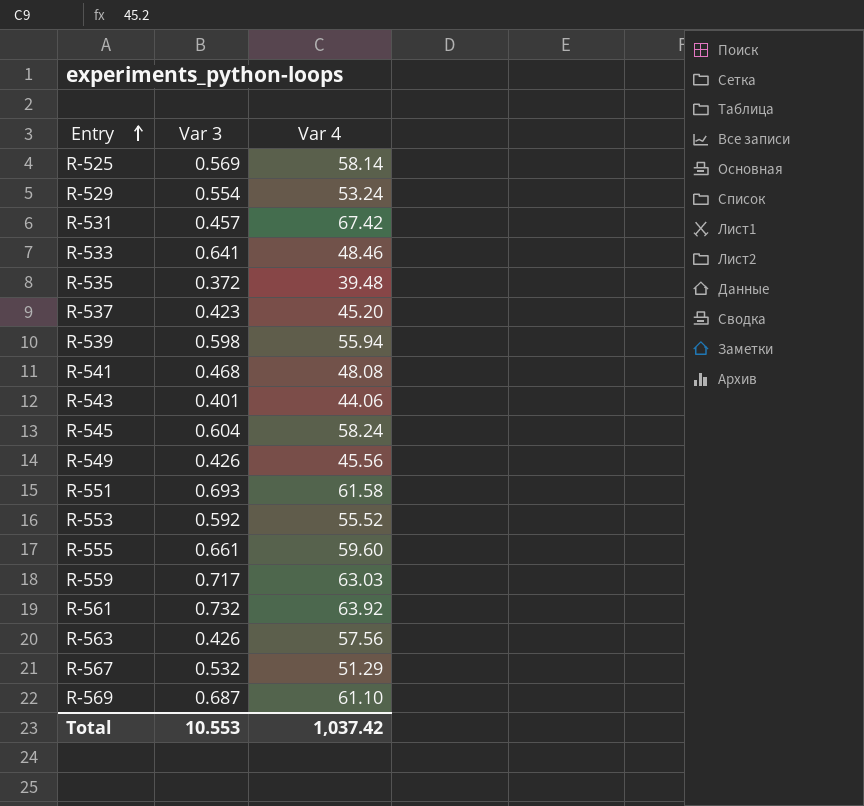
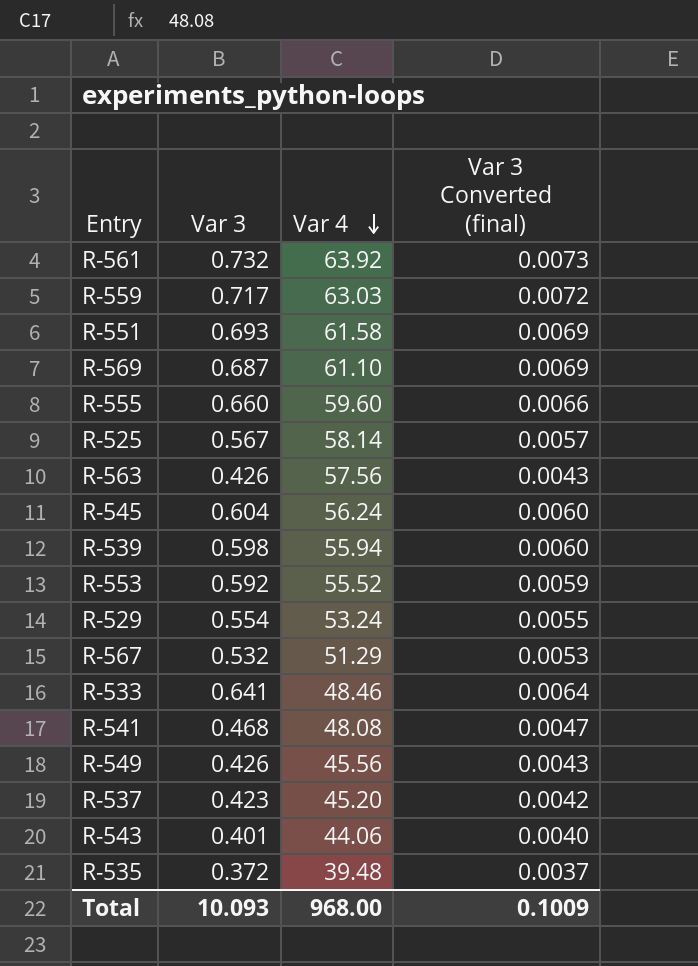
row order: Entry ascending -> Var 4 descending
column Var 3 Converted (final) | formula: none -> [Var 3] * 0.01
row R-531: 0.457 | 67.42 -> none
R-555 | Var 3: 0.661 -> 0.660
R-525 | Var 3: 0.569 -> 0.567
R-545 | Var 4: 58.24 -> 56.24
Total | Var 3: 10.553 -> 10.093
Total | Var 4: 1,037.42 -> 968.00

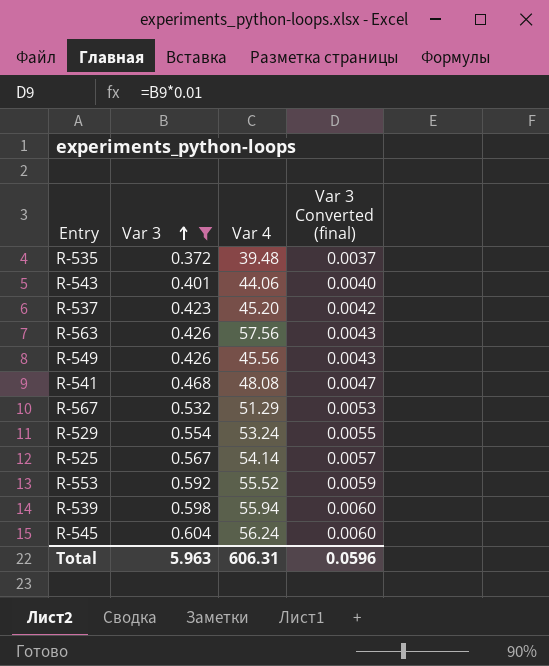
filter: none -> Var 3 <= 0.604
row order: Var 4 descending -> Var 3 ascending
R-525 | Var 4: 58.14 -> 54.14
Total | Var 3: 10.093 -> 5.963
Total | Var 4: 968.00 -> 606.31
Total | Var 3 Converted (final): 0.1009 -> 0.0596

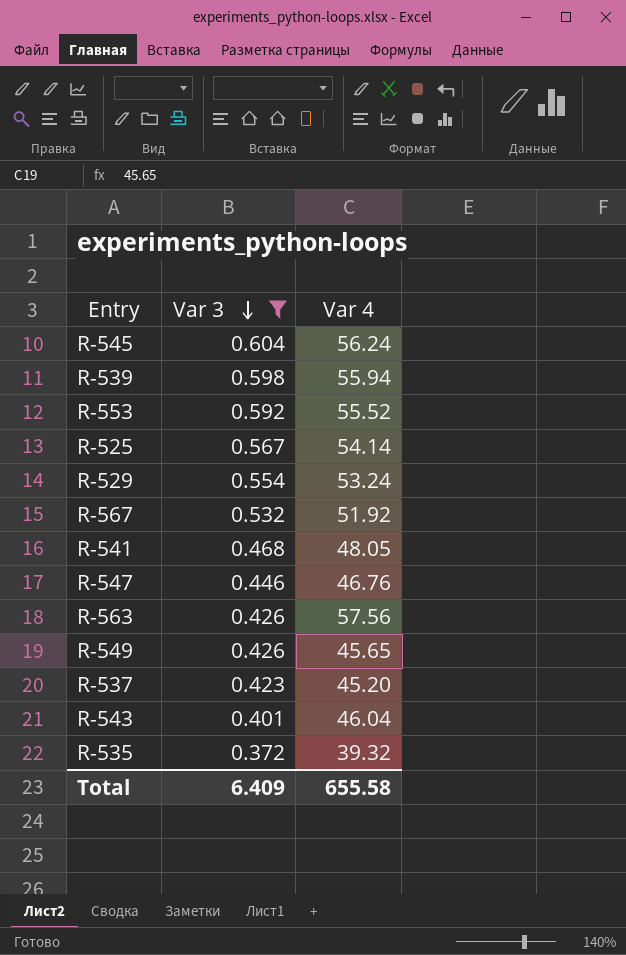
row order: Var 3 ascending -> Var 3 descending
column Var 3 Converted (final) | formula: [Var 3] * 0.01 -> none
R-567 | Var 4: 51.29 -> 51.92
R-541 | Var 4: 48.08 -> 48.05
row R-547: none -> 0.446 | 46.76
R-549 | Var 4: 45.56 -> 45.65
R-543 | Var 4: 44.06 -> 46.04
R-535 | Var 4: 39.48 -> 39.32
Total | Var 3: 5.963 -> 6.409
Total | Var 4: 606.31 -> 655.58

